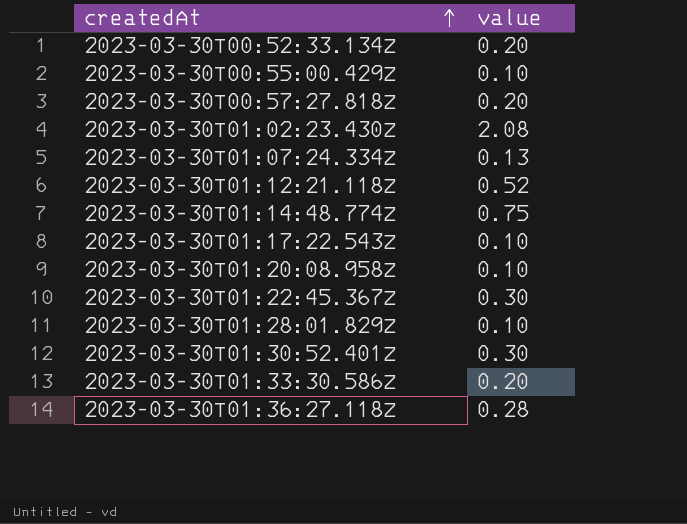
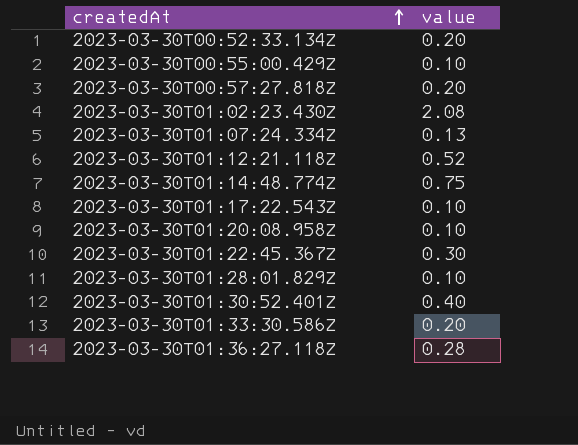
2023-03-30T01:30:52.401Z | value: 0.30 -> 0.40

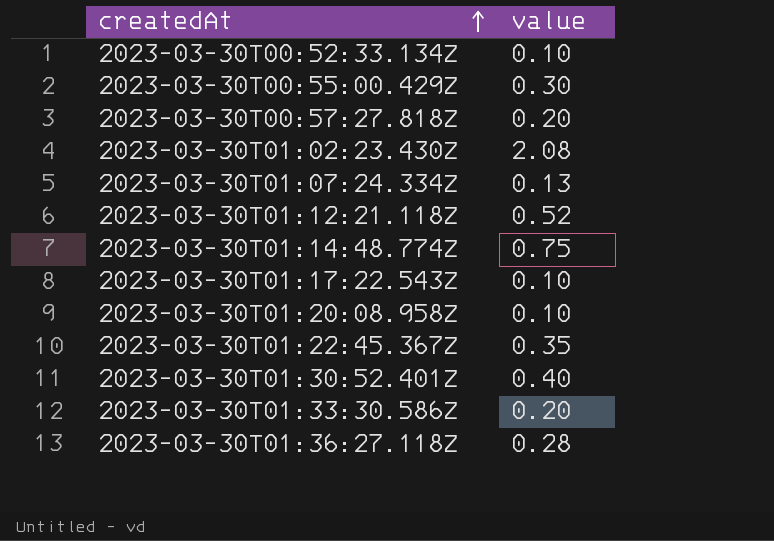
row 2023-03-30T01:28:01.829Z: 0.10 -> none
2023-03-30T00:52:33.134Z | value: 0.20 -> 0.10
2023-03-30T00:55:00.429Z | value: 0.10 -> 0.30
2023-03-30T01:22:45.367Z | value: 0.30 -> 0.35

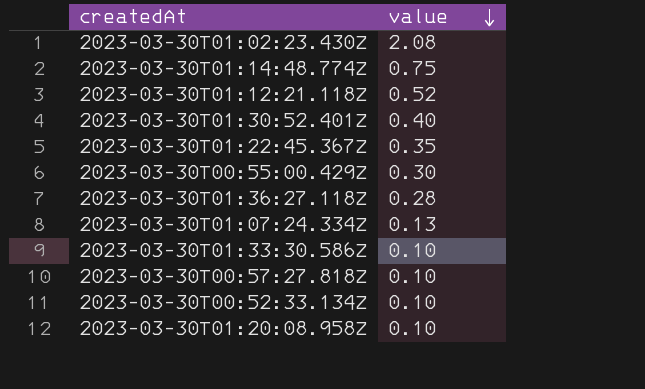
row order: createdAt ascending -> value descending
row 2023-03-30T01:17:22.543Z: 0.10 -> none
2023-03-30T01:33:30.586Z | value: 0.20 -> 0.10
2023-03-30T00:57:27.818Z | value: 0.20 -> 0.10

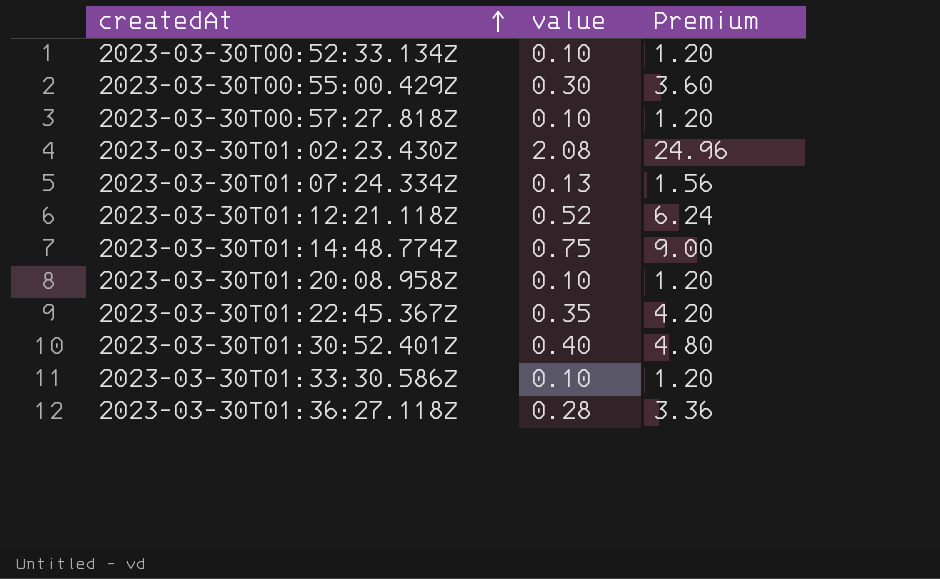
row order: value descending -> createdAt ascending
column Premium | formula: none -> [value] * 12

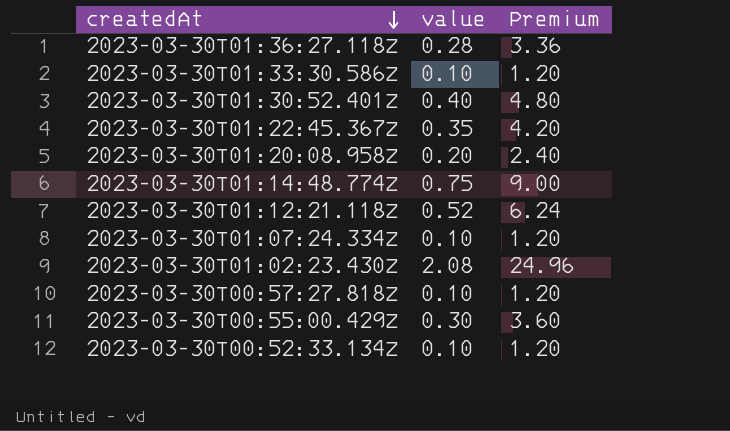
row order: createdAt ascending -> createdAt descending
2023-03-30T01:20:08.958Z | value: 0.10 -> 0.20
2023-03-30T01:20:08.958Z | Premium: 1.20 -> 2.40
2023-03-30T01:07:24.334Z | value: 0.13 -> 0.10
2023-03-30T01:07:24.334Z | Premium: 1.56 -> 1.20

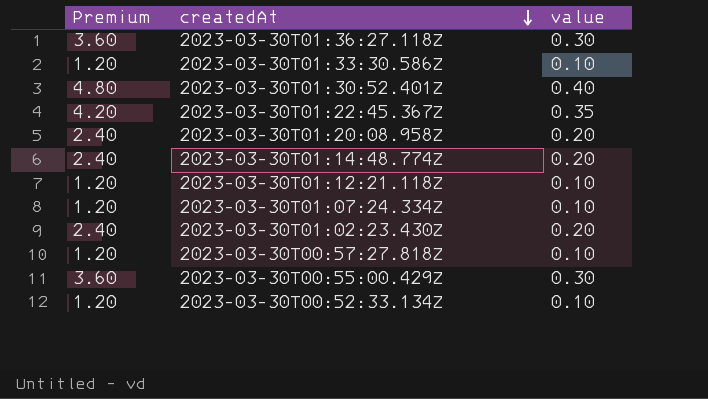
column Premium | position: 3 -> 1
2023-03-30T01:36:27.118Z | Premium: 3.36 -> 3.60
2023-03-30T01:36:27.118Z | value: 0.28 -> 0.30
2023-03-30T01:14:48.774Z | Premium: 9.00 -> 2.40
2023-03-30T01:14:48.774Z | value: 0.75 -> 0.20
2023-03-30T01:12:21.118Z | Premium: 6.24 -> 1.20
2023-03-30T01:12:21.118Z | value: 0.52 -> 0.10
2023-03-30T01:02:23.430Z | Premium: 24.96 -> 2.40
2023-03-30T01:02:23.430Z | value: 2.08 -> 0.20

